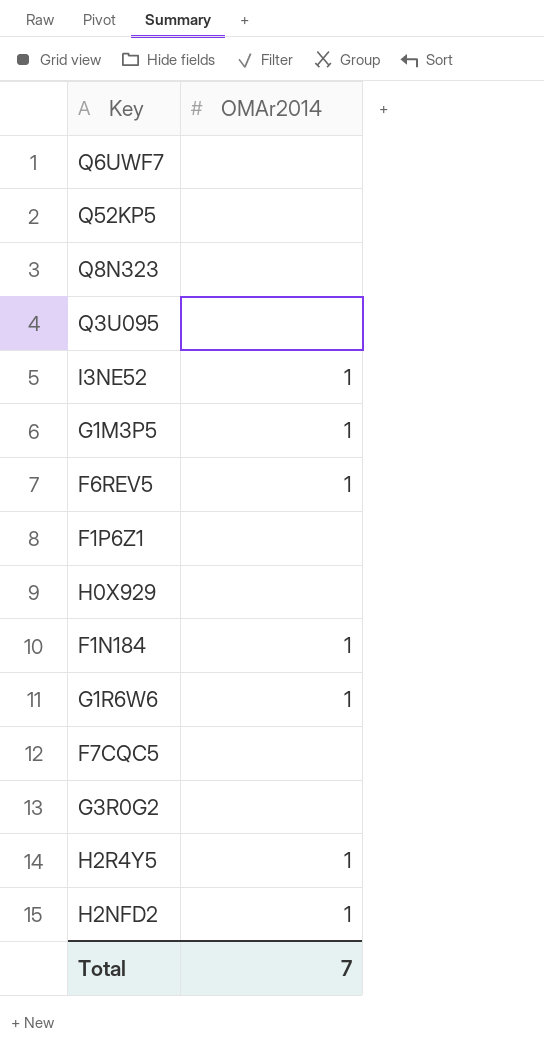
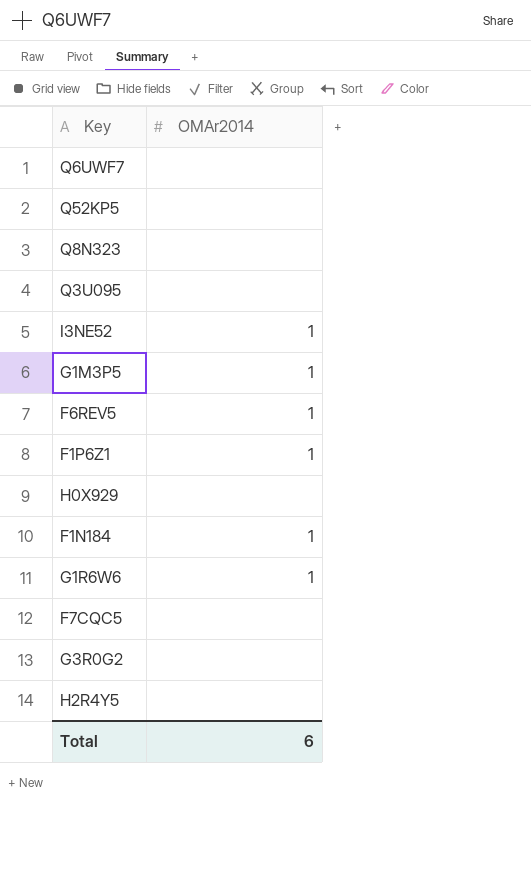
row H2NFD2: 1 -> none
F1P6Z1 | OMAr2014: none -> 1
H2R4Y5 | OMAr2014: 1 -> none
Total | OMAr2014: 7 -> 6

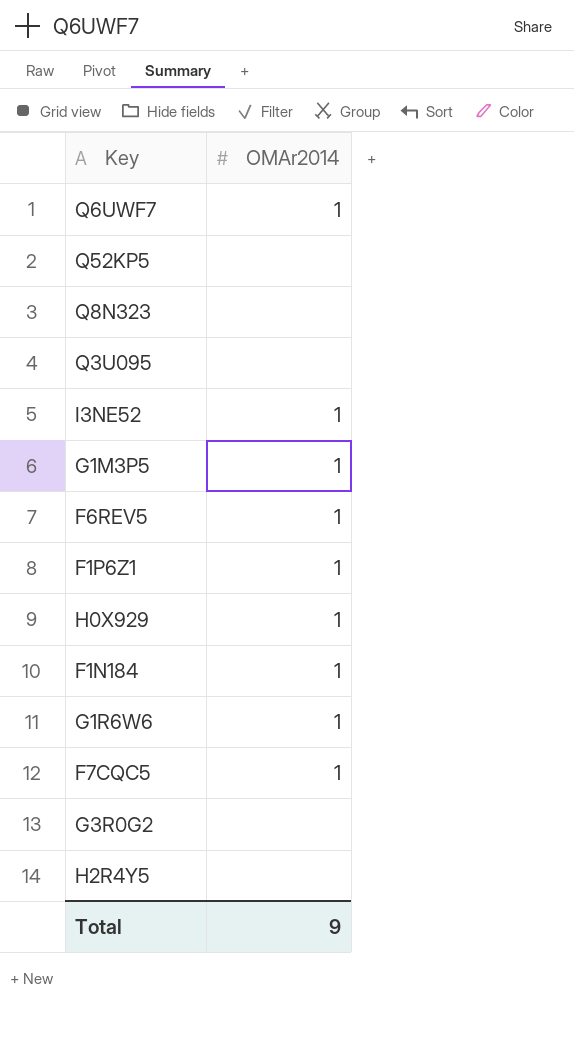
Q6UWF7 | OMAr2014: none -> 1
H0X929 | OMAr2014: none -> 1
F7CQC5 | OMAr2014: none -> 1
Total | OMAr2014: 6 -> 9

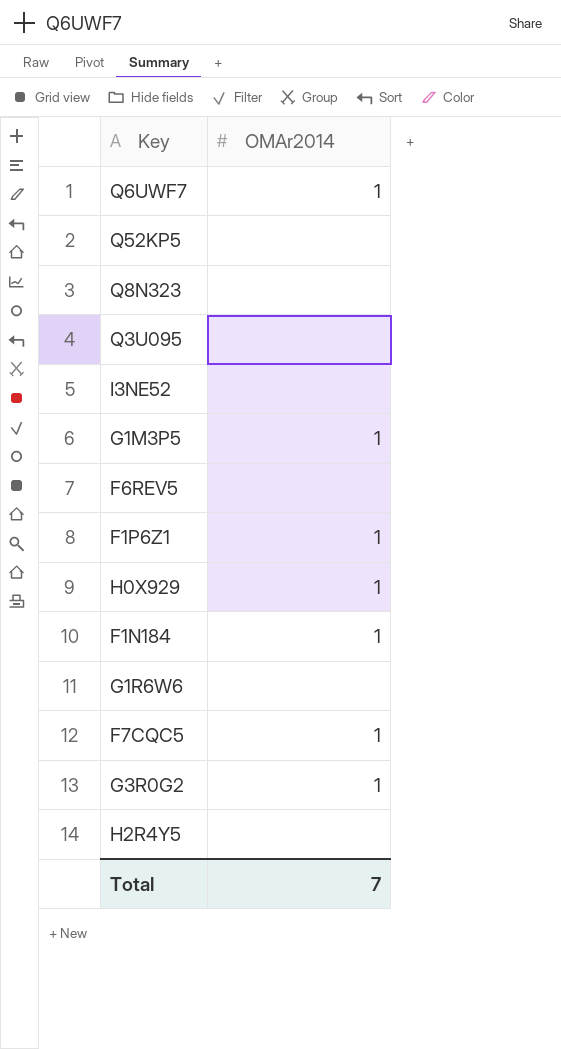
I3NE52 | OMAr2014: 1 -> none
F6REV5 | OMAr2014: 1 -> none
G1R6W6 | OMAr2014: 1 -> none
G3R0G2 | OMAr2014: none -> 1
Total | OMAr2014: 9 -> 7

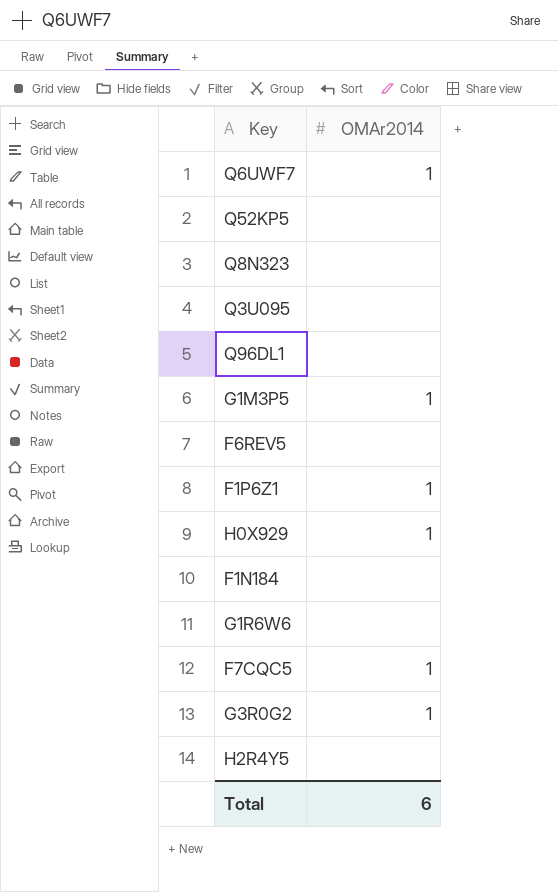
row I3NE52: none -> none
row Q96DL1: none -> none
F1N184 | OMAr2014: 1 -> none
Total | OMAr2014: 7 -> 6

